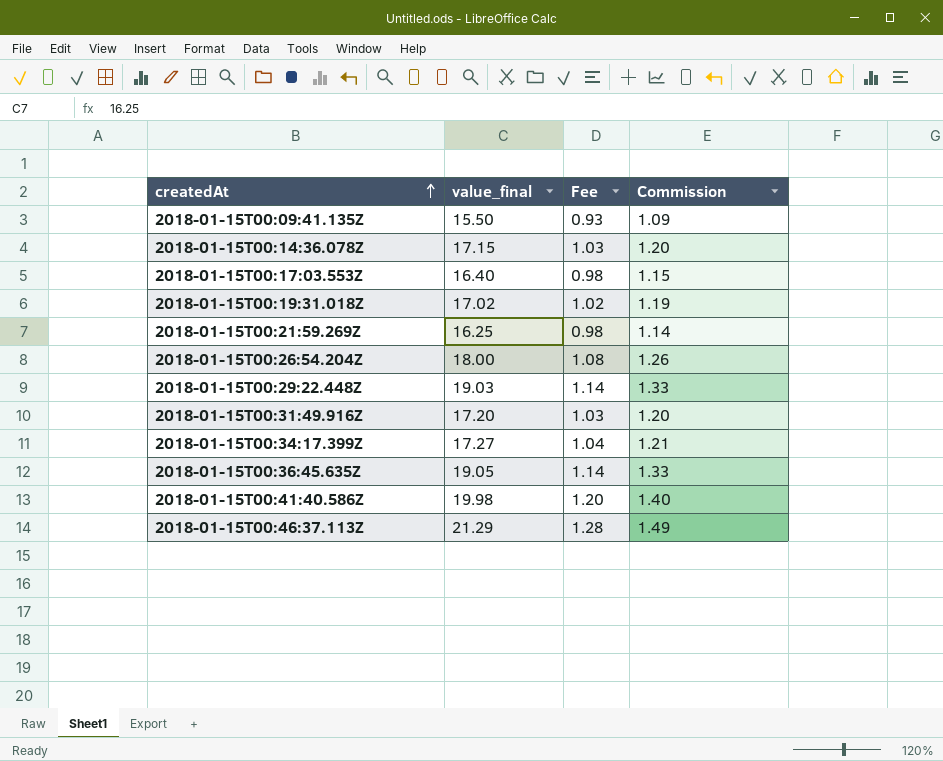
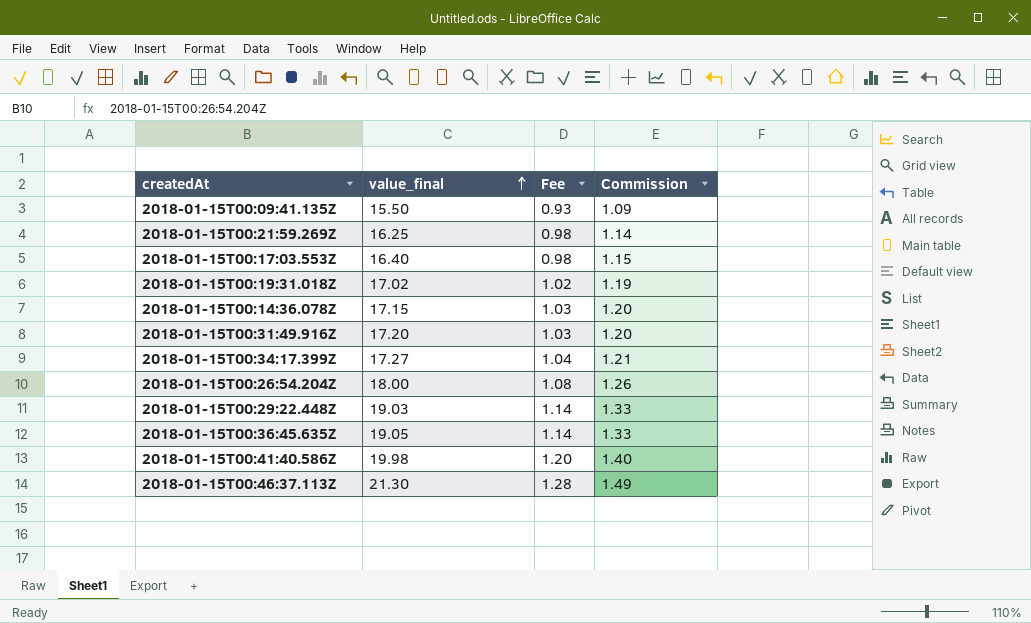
row order: createdAt ascending -> value_final ascending
2018-01-15T00:46:37.113Z | value_final: 21.29 -> 21.30

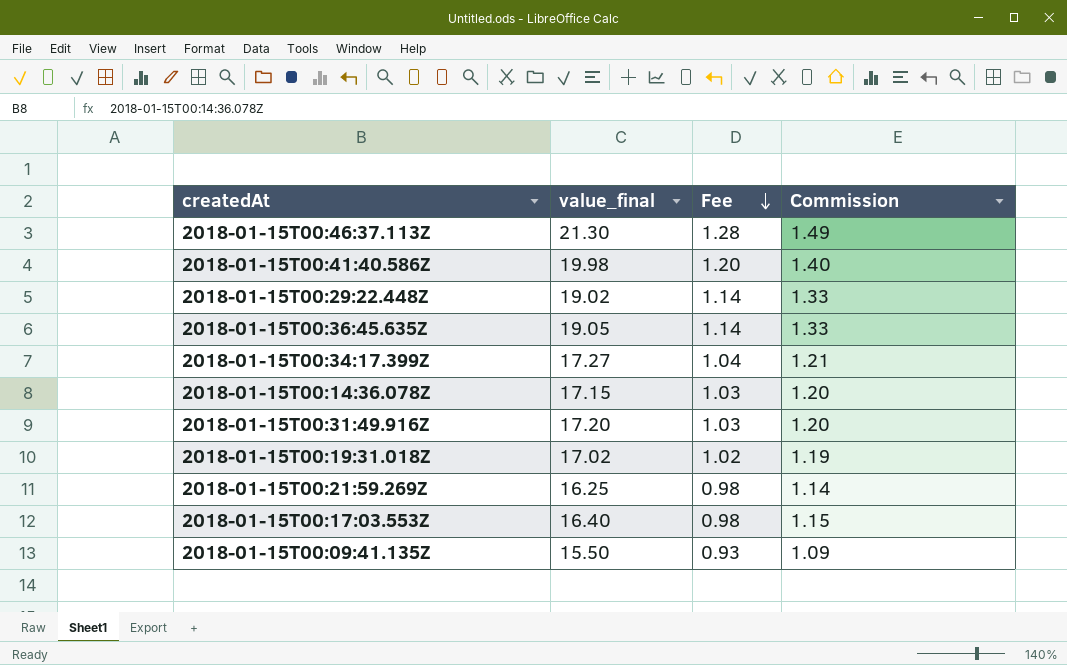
row order: value_final ascending -> Fee descending
row 2018-01-15T00:26:54.204Z: 18.00 | 1.08 | 1.26 -> none
2018-01-15T00:29:22.448Z | value_final: 19.03 -> 19.02

